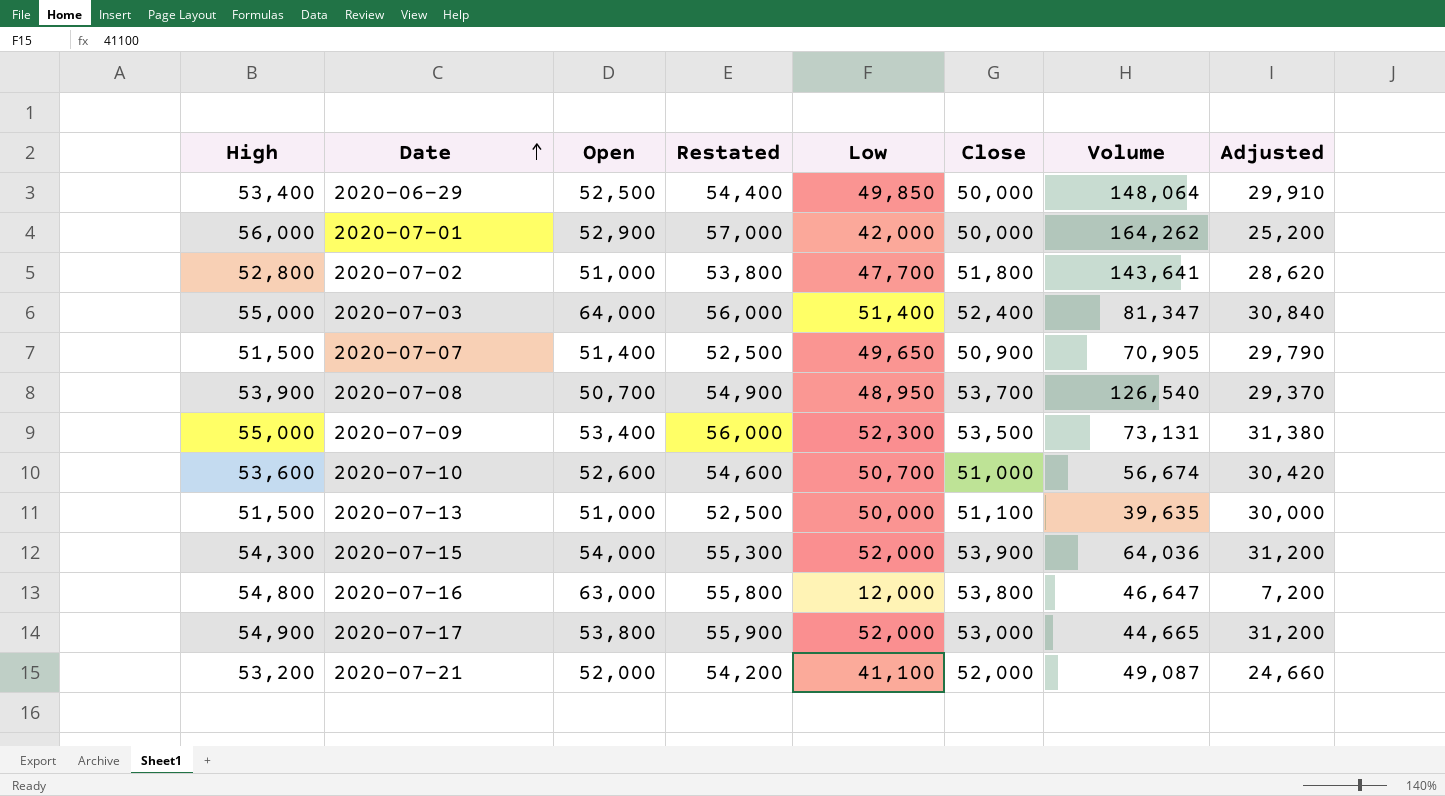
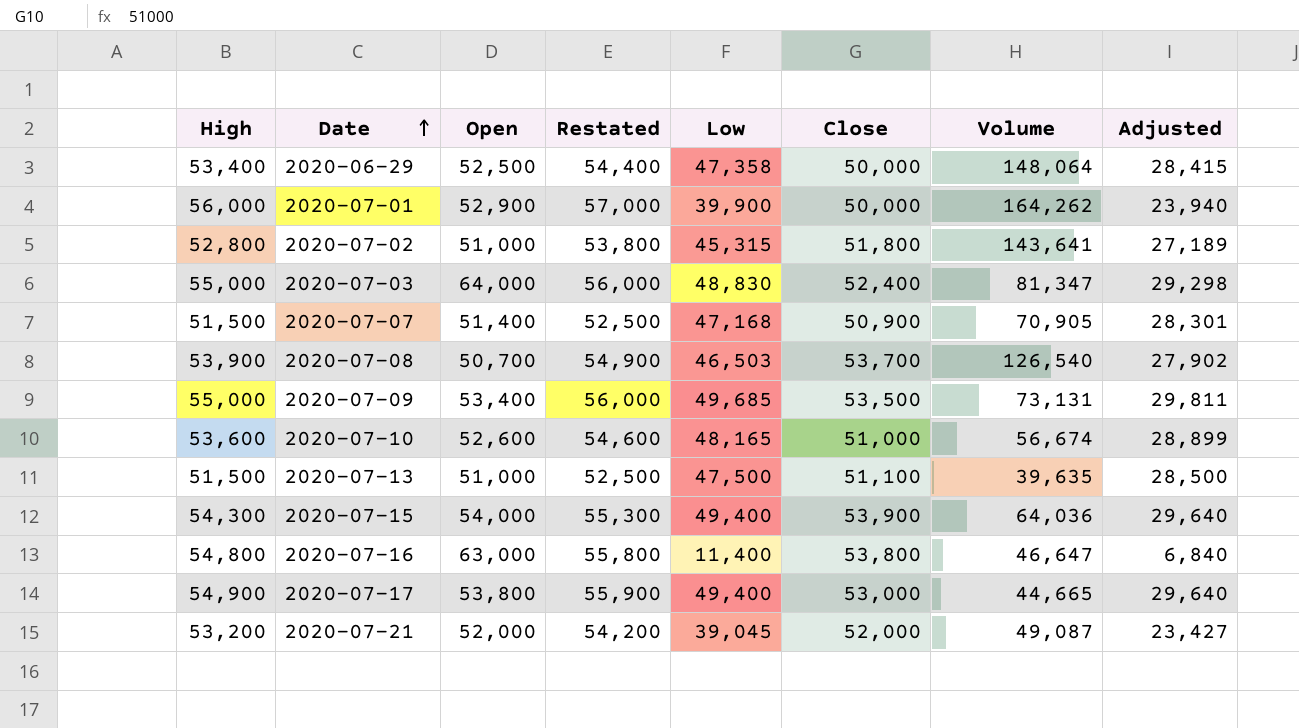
2020-06-29 | Low: 49,850 -> 47,358
2020-06-29 | Adjusted: 29,910 -> 28,415
2020-07-01 | Low: 42,000 -> 39,900
2020-07-01 | Adjusted: 25,200 -> 23,940
2020-07-02 | Low: 47,700 -> 45,315
2020-07-02 | Adjusted: 28,620 -> 27,189
2020-07-03 | Low: 51,400 -> 48,830
2020-07-03 | Adjusted: 30,840 -> 29,298
2020-07-07 | Low: 49,650 -> 47,168
2020-07-07 | Adjusted: 29,790 -> 28,301
2020-07-08 | Low: 48,950 -> 46,503
2020-07-08 | Adjusted: 29,370 -> 27,902
2020-07-09 | Low: 52,300 -> 49,685
2020-07-09 | Adjusted: 31,380 -> 29,811
2020-07-10 | Low: 50,700 -> 48,165
2020-07-10 | Adjusted: 30,420 -> 28,899
2020-07-13 | Low: 50,000 -> 47,500
2020-07-13 | Adjusted: 30,000 -> 28,500
2020-07-15 | Low: 52,000 -> 49,400
2020-07-15 | Adjusted: 31,200 -> 29,640
2020-07-16 | Low: 12,000 -> 11,400
2020-07-16 | Adjusted: 7,200 -> 6,840
2020-07-17 | Low: 52,000 -> 49,400
2020-07-17 | Adjusted: 31,200 -> 29,640
2020-07-21 | Low: 41,100 -> 39,045
2020-07-21 | Adjusted: 24,660 -> 23,427

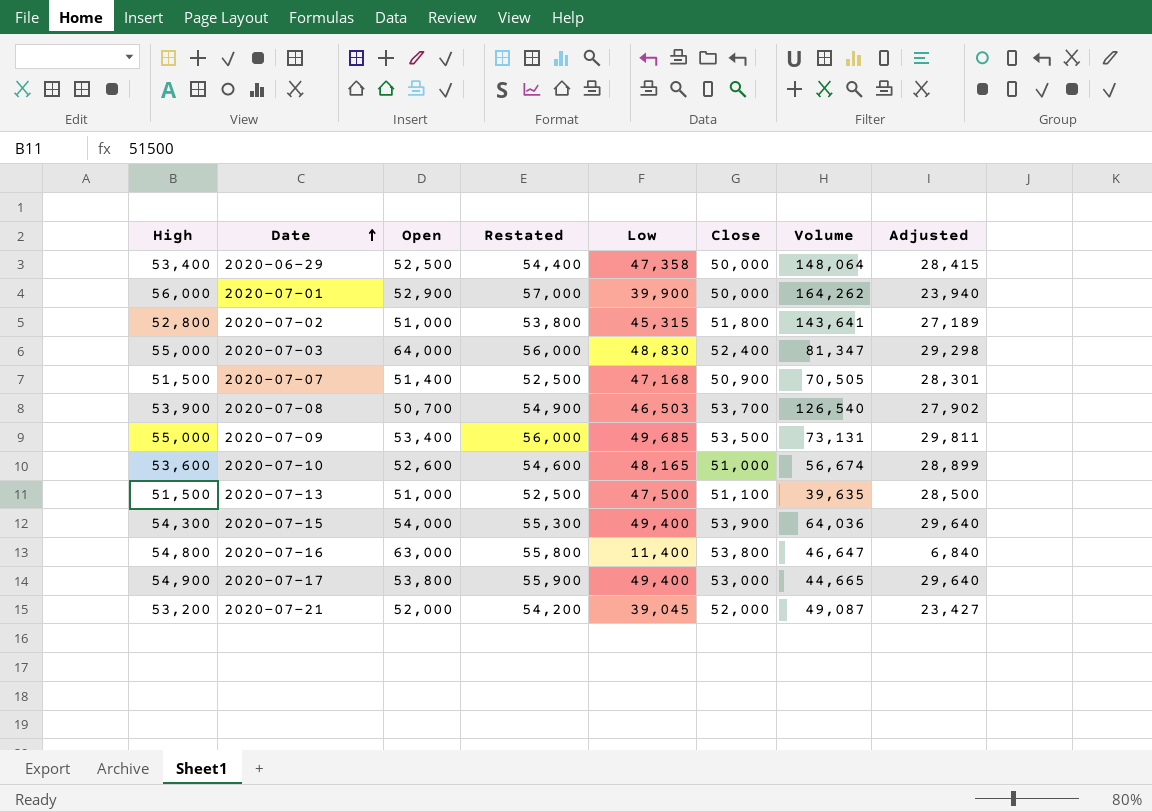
2020-07-07 | Volume: 70,905 -> 70,505

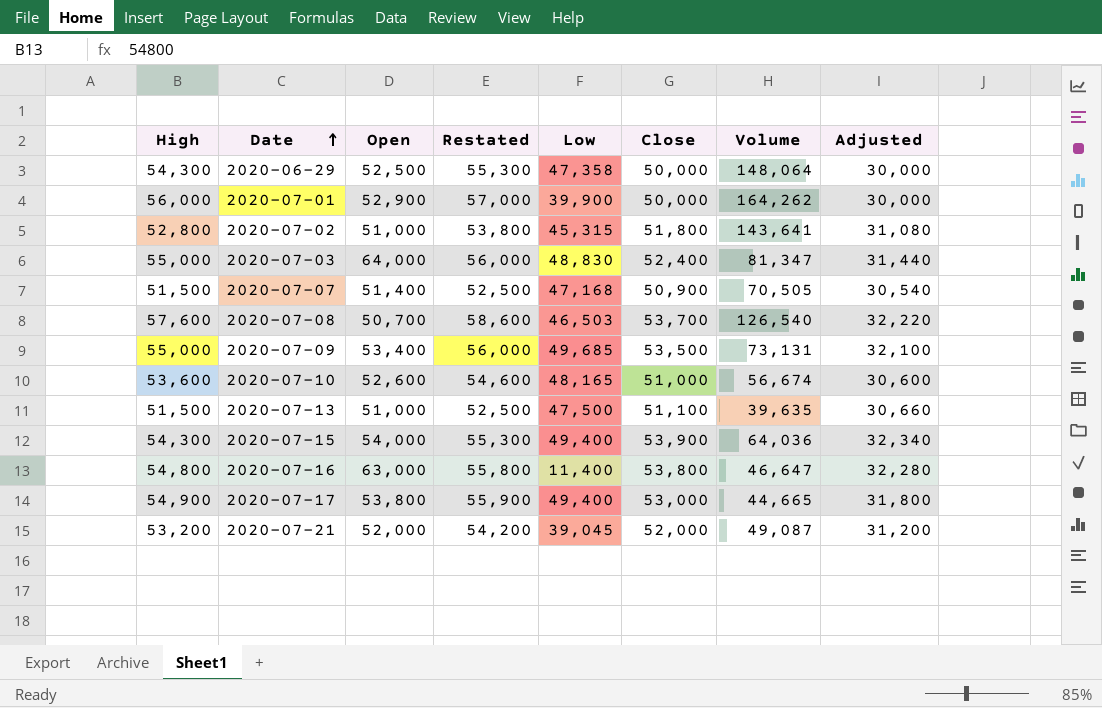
column Adjusted | formula: [Low] * 0.6 -> [Close] * 0.6
2020-06-29 | High: 53,400 -> 54,300
2020-06-29 | Restated: 54,400 -> 55,300
2020-07-08 | High: 53,900 -> 57,600
2020-07-08 | Restated: 54,900 -> 58,600

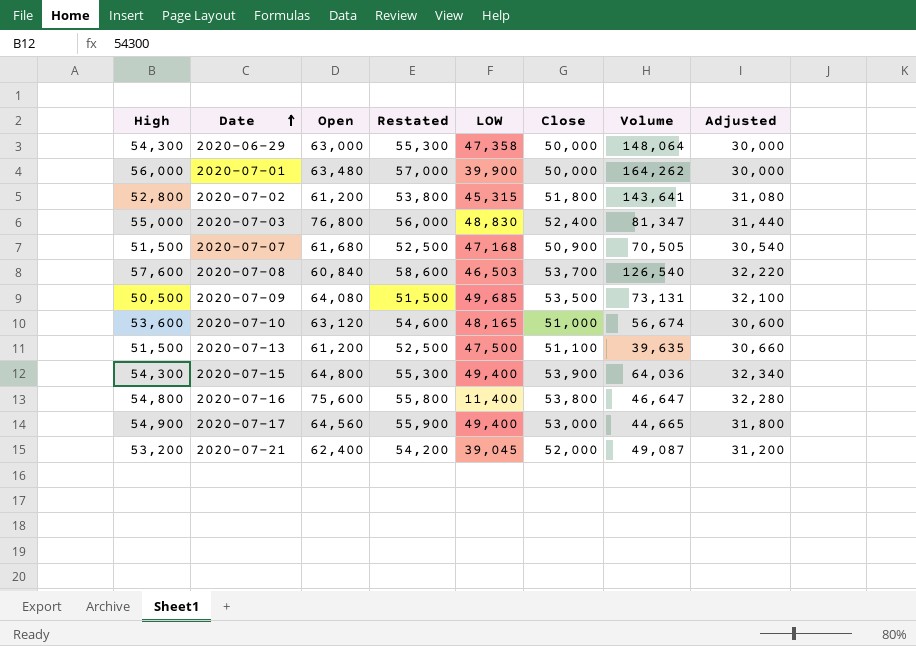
column name: Low -> LOW
2020-06-29 | Open: 52,500 -> 63,000
2020-07-01 | Open: 52,900 -> 63,480
2020-07-02 | Open: 51,000 -> 61,200
2020-07-03 | Open: 64,000 -> 76,800
2020-07-07 | Open: 51,400 -> 61,680
2020-07-08 | Open: 50,700 -> 60,840
2020-07-09 | High: 55,000 -> 50,500
2020-07-09 | Open: 53,400 -> 64,080
2020-07-09 | Restated: 56,000 -> 51,500
2020-07-10 | Open: 52,600 -> 63,120
2020-07-13 | Open: 51,000 -> 61,200
2020-07-15 | Open: 54,000 -> 64,800
2020-07-16 | Open: 63,000 -> 75,600
2020-07-17 | Open: 53,800 -> 64,560
2020-07-21 | Open: 52,000 -> 62,400

